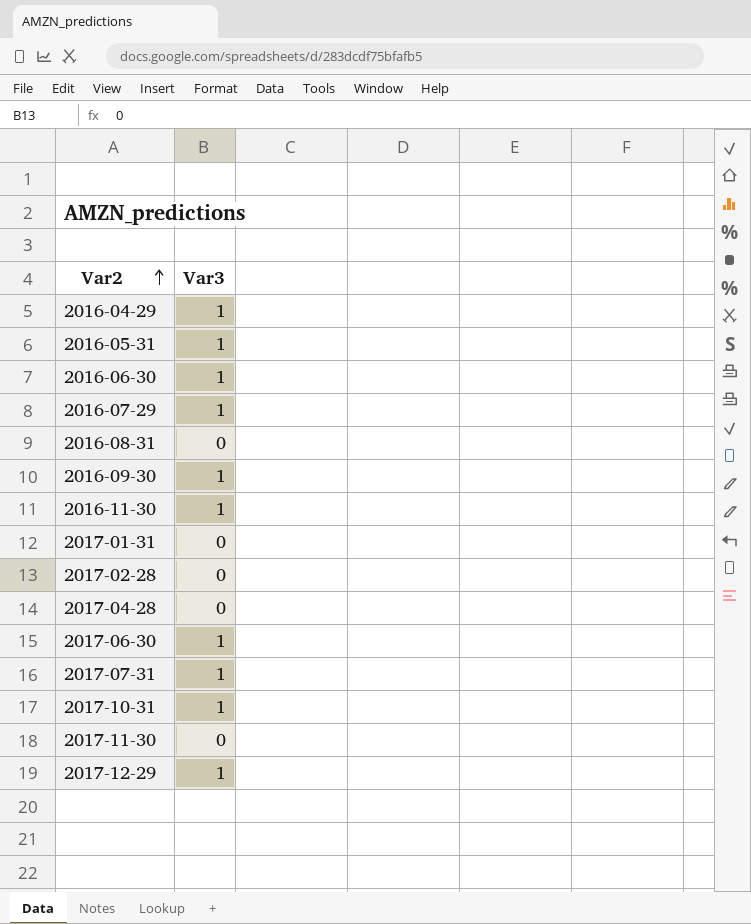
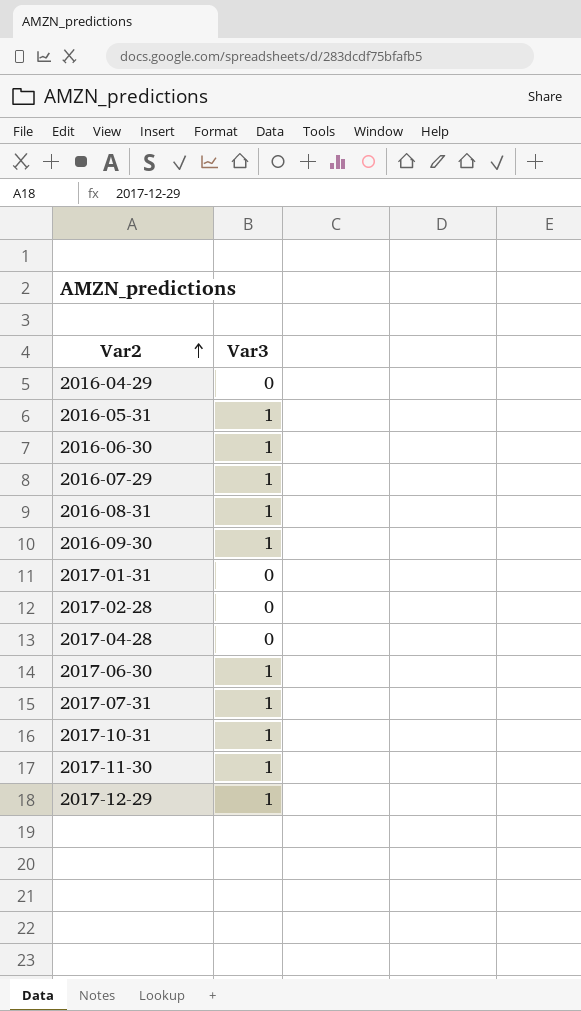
row 2016-11-30: 1 -> none
2016-04-29 | Var3: 1 -> 0
2016-08-31 | Var3: 0 -> 1
2017-11-30 | Var3: 0 -> 1

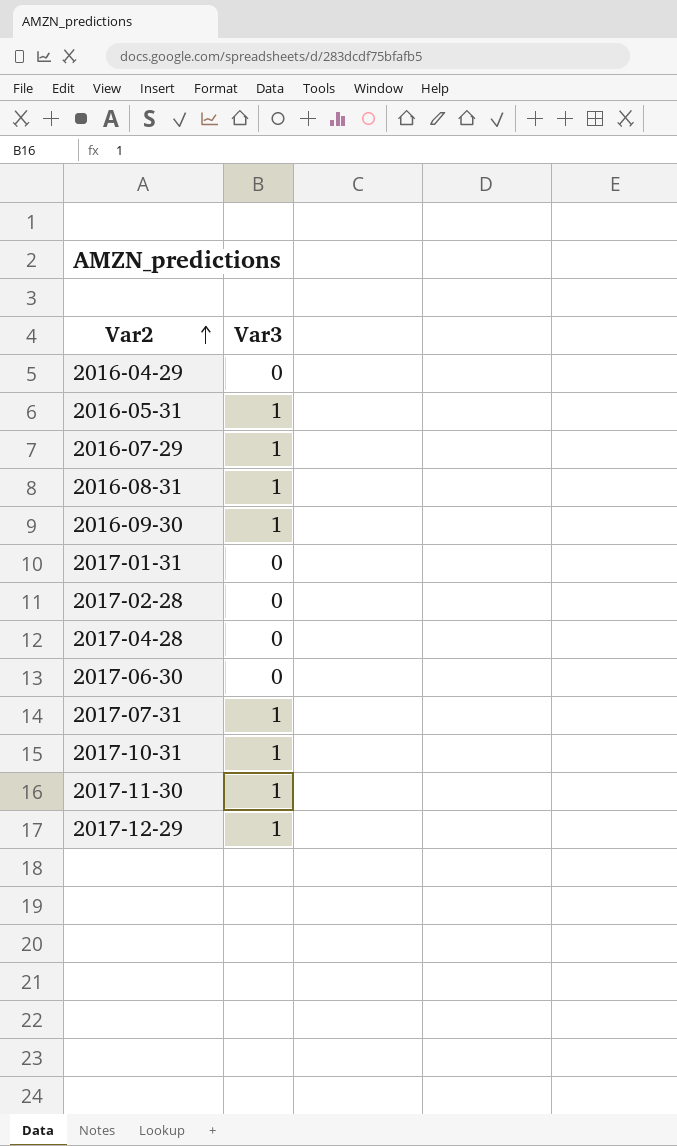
row 2016-06-30: 1 -> none
2017-06-30 | Var3: 1 -> 0

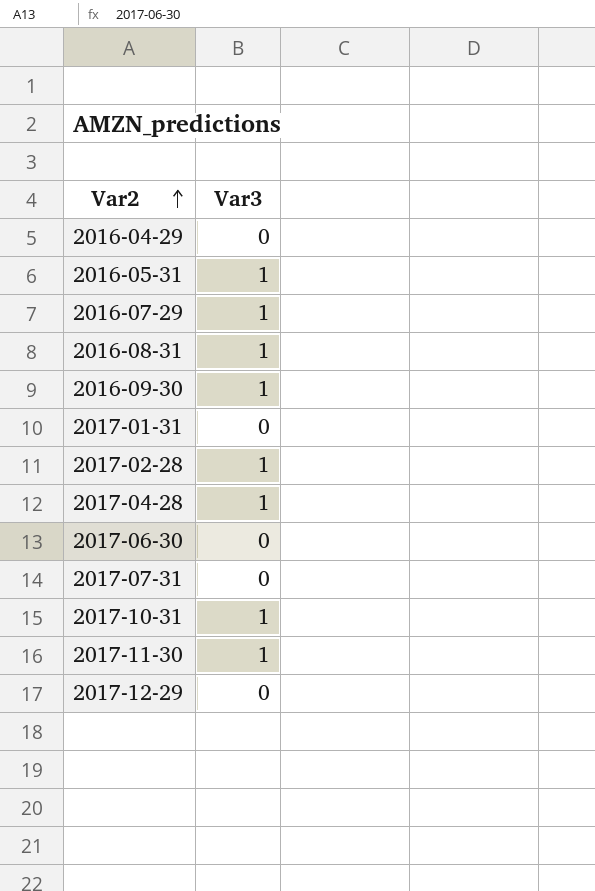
2017-02-28 | Var3: 0 -> 1
2017-04-28 | Var3: 0 -> 1
2017-07-31 | Var3: 1 -> 0
2017-12-29 | Var3: 1 -> 0

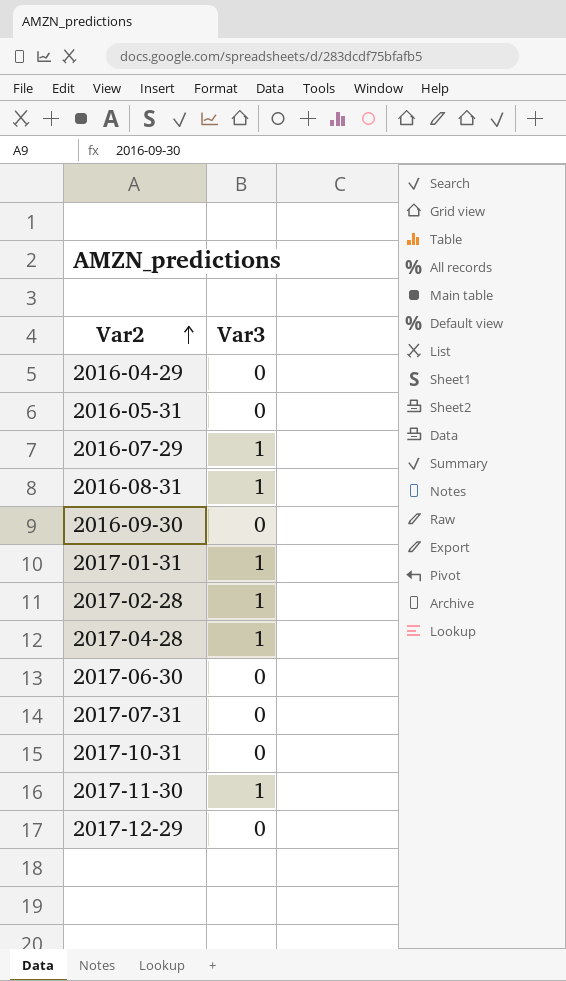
2016-05-31 | Var3: 1 -> 0
2016-09-30 | Var3: 1 -> 0
2017-01-31 | Var3: 0 -> 1
2017-10-31 | Var3: 1 -> 0

